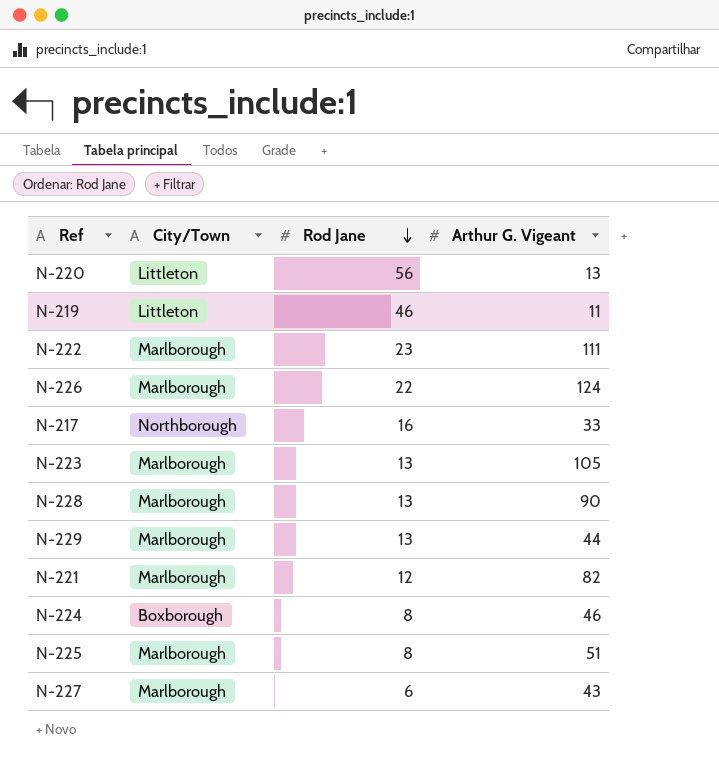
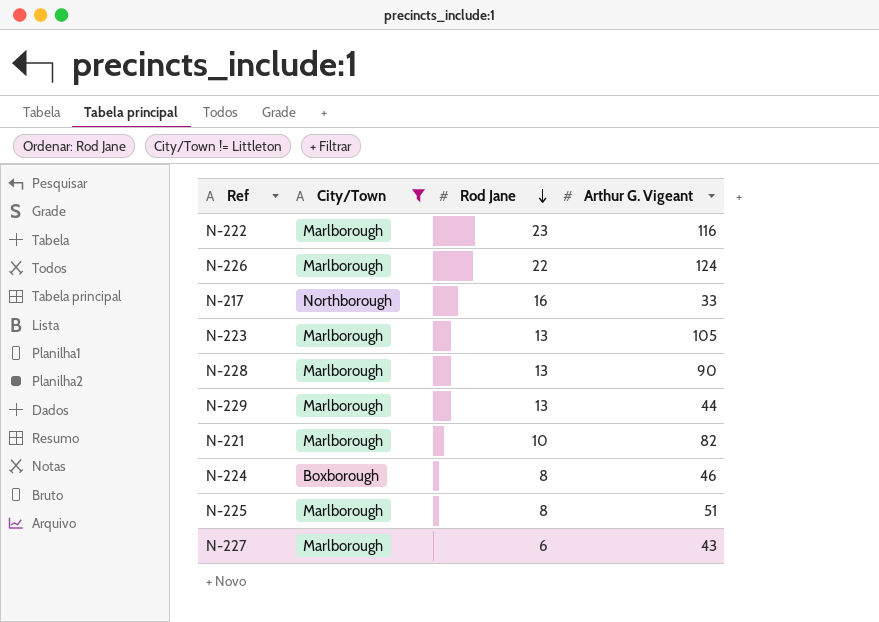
filter: none -> City/Town != Littleton
N-222 | Arthur G. Vigeant: 111 -> 116
N-221 | Rod Jane: 12 -> 10

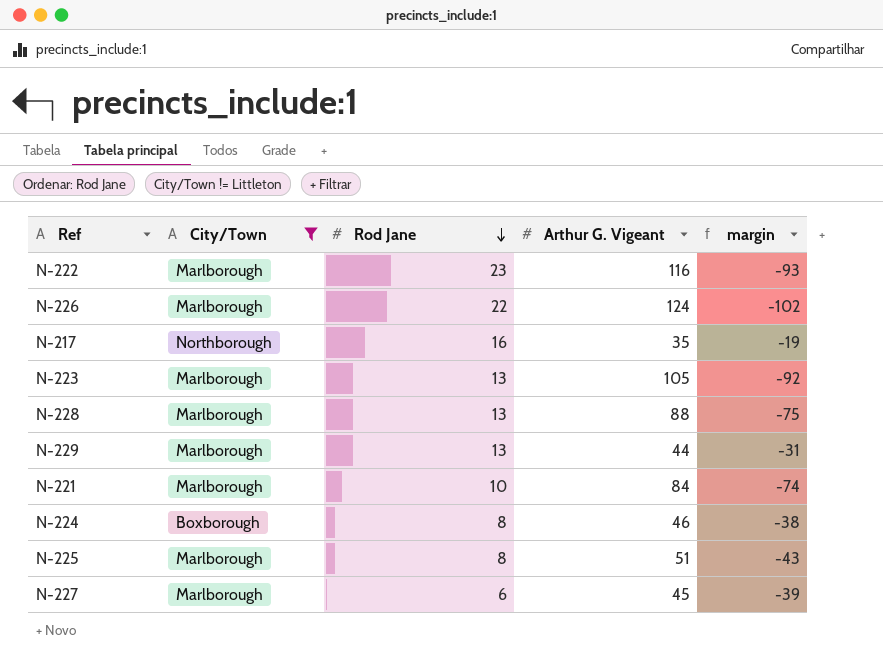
column margin | formula: none -> [Rod Jane] - [Arthur G. Vigeant]
N-217 | Arthur G. Vigeant: 33 -> 35
N-228 | Arthur G. Vigeant: 90 -> 88
N-221 | Arthur G. Vigeant: 82 -> 84
N-227 | Arthur G. Vigeant: 43 -> 45

